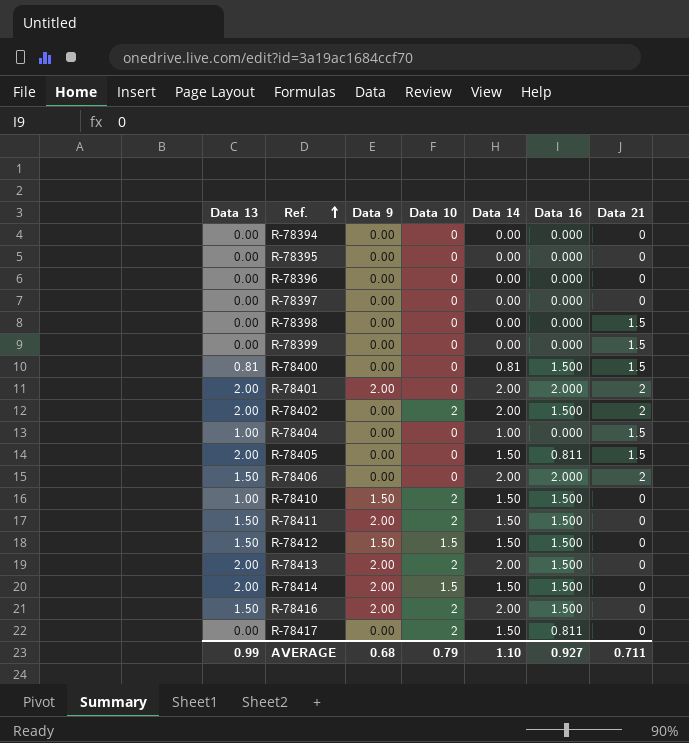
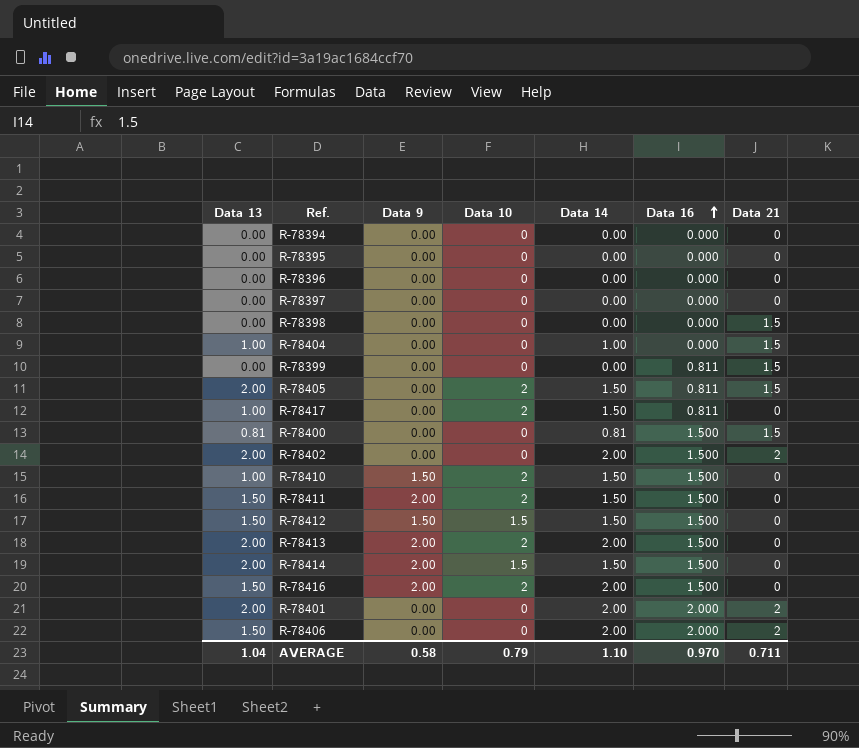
row order: Ref. ascending -> Data 16 ascending
R-78399 | Data 16: 0.000 -> 0.811
R-78405 | Data 10: 0 -> 2
R-78417 | Data 13: 0.00 -> 1.00
R-78402 | Data 10: 2 -> 0
R-78401 | Data 9: 2.00 -> 0.00
AVERAGE | Data 13: 0.99 -> 1.04
AVERAGE | Data 9: 0.68 -> 0.58
AVERAGE | Data 16: 0.927 -> 0.970

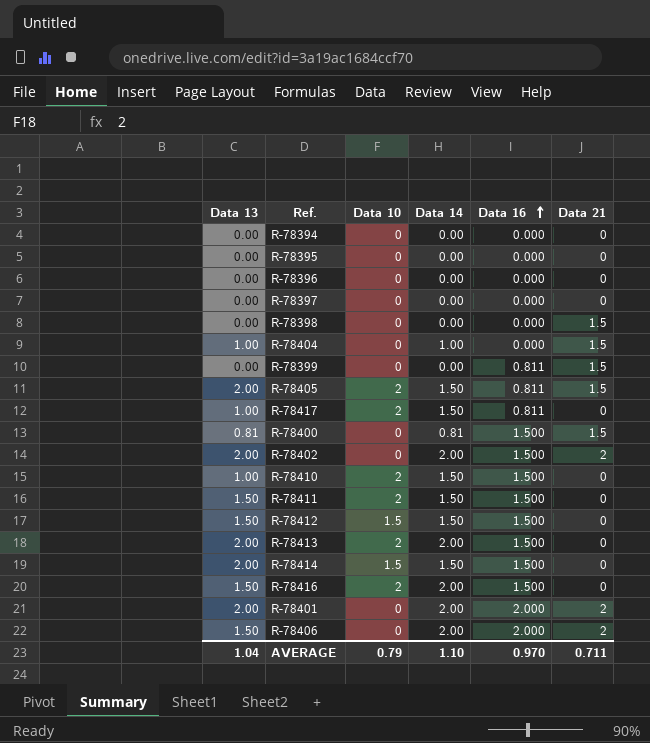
column Data 9 | position: 3 -> none

